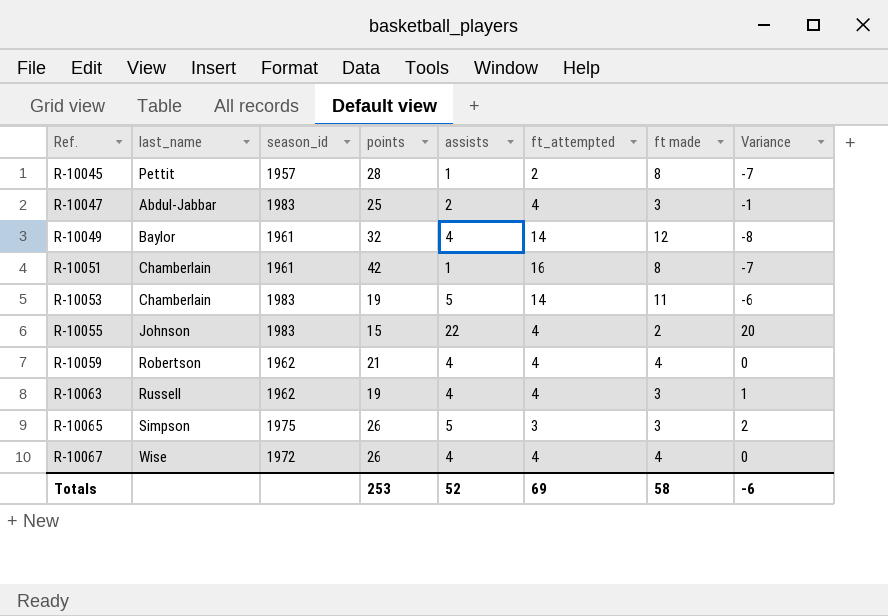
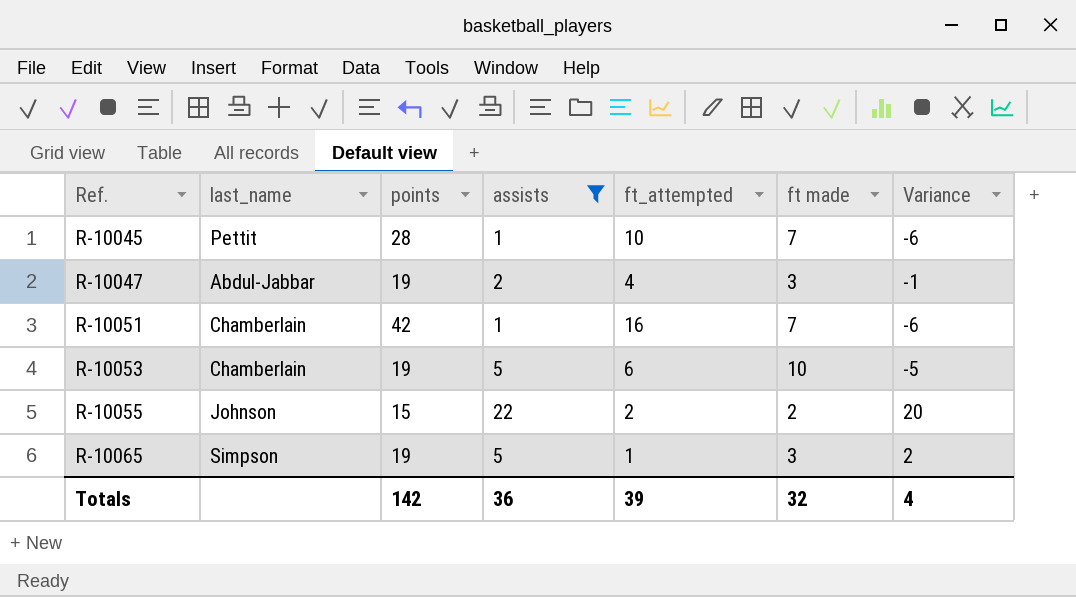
filter: none -> assists != 4
column season_id | position: 3 -> none
R-10045 | ft_attempted: 2 -> 10
R-10045 | ft made: 8 -> 7
R-10045 | Variance: -7 -> -6
R-10047 | points: 25 -> 19
R-10051 | ft made: 8 -> 7
R-10051 | Variance: -7 -> -6
R-10053 | ft_attempted: 14 -> 6
R-10053 | ft made: 11 -> 10
R-10053 | Variance: -6 -> -5
R-10055 | ft_attempted: 4 -> 2
R-10065 | points: 26 -> 19
R-10065 | ft_attempted: 3 -> 1
Totals | points: 253 -> 142
Totals | assists: 52 -> 36
Totals | ft_attempted: 69 -> 39
Totals | ft made: 58 -> 32
Totals | Variance: -6 -> 4

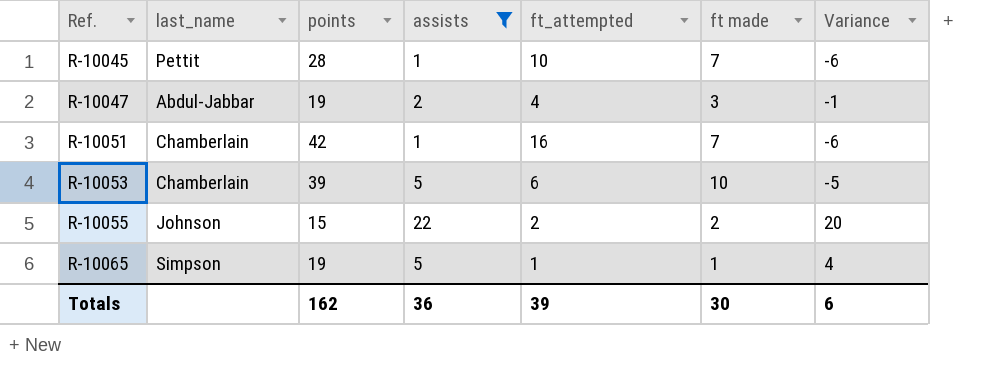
R-10053 | points: 19 -> 39
R-10065 | ft made: 3 -> 1
R-10065 | Variance: 2 -> 4
Totals | points: 142 -> 162
Totals | ft made: 32 -> 30
Totals | Variance: 4 -> 6

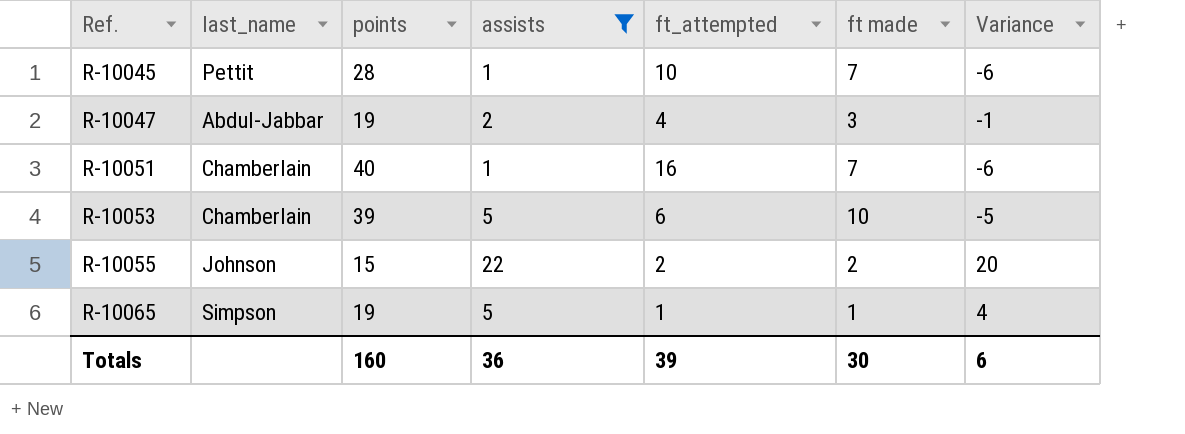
R-10051 | points: 42 -> 40
Totals | points: 162 -> 160

